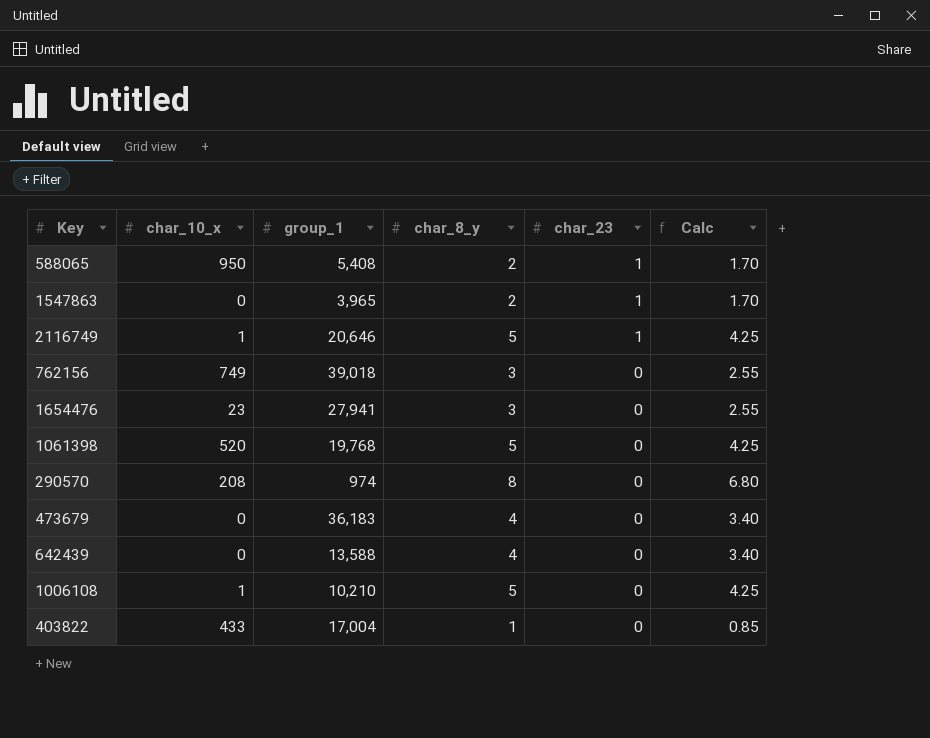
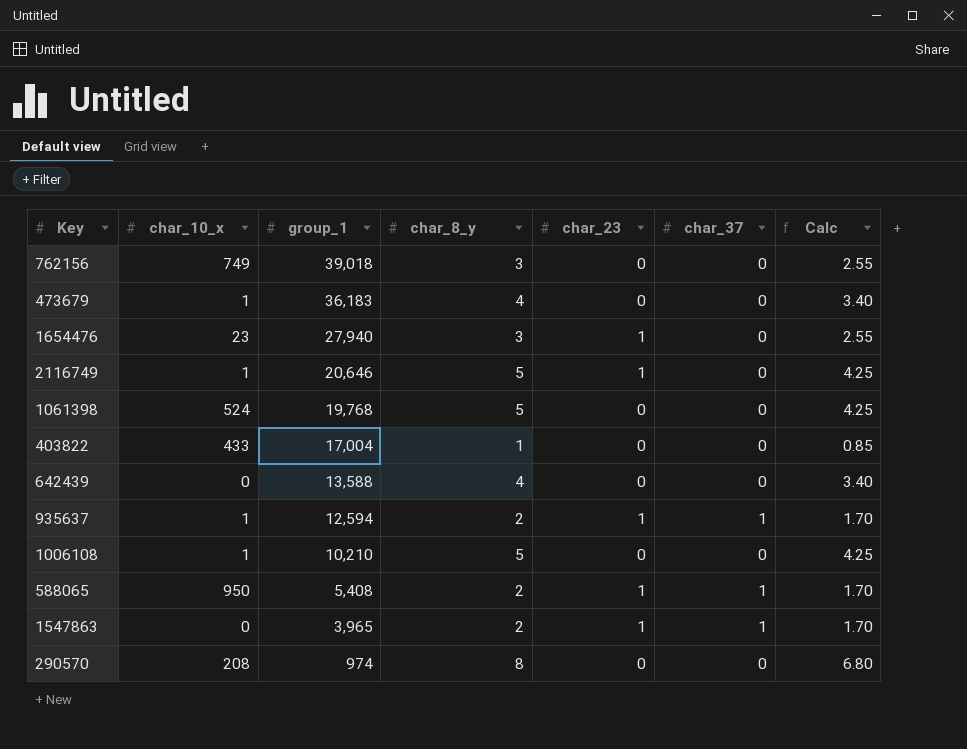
row order: char_23 descending -> group_1 descending
column char_37 | position: none -> 6
473679 | char_10_x: 0 -> 1
1654476 | group_1: 27,941 -> 27,940
1654476 | char_23: 0 -> 1
1061398 | char_10_x: 520 -> 524
row 935637: none -> 1 | 12,594 | 2 | 1 | 1 | 1.70

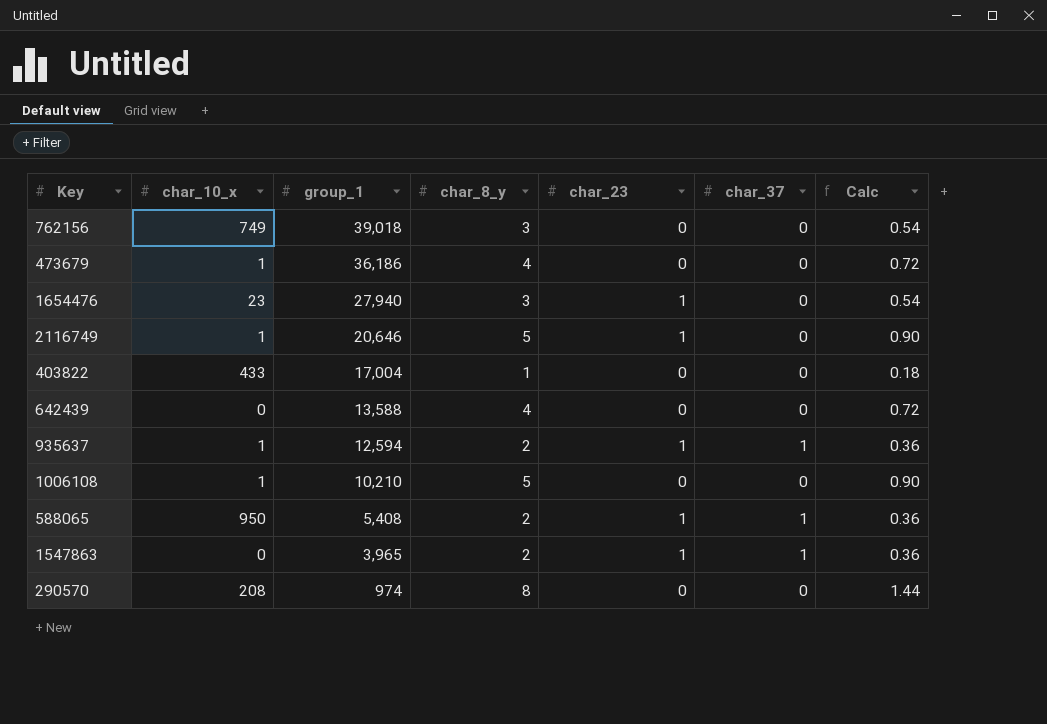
column Calc | formula: [char_8_y] * 0.85 -> [char_8_y] * 0.18
row 1061398: 524 | 19,768 | 5 | 0 | 0 | 4.25 -> none
473679 | group_1: 36,183 -> 36,186

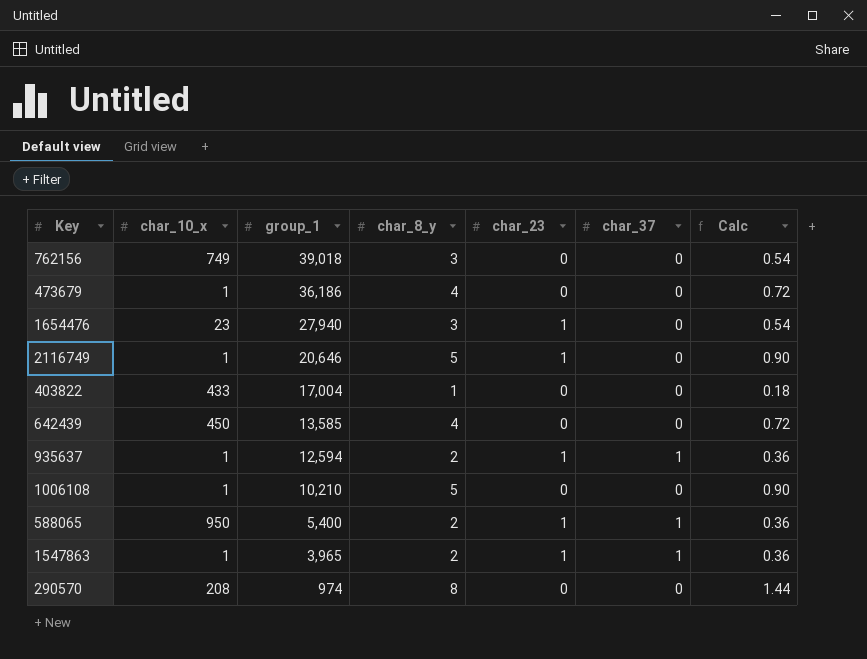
642439 | char_10_x: 0 -> 450
642439 | group_1: 13,588 -> 13,585
588065 | group_1: 5,408 -> 5,400
1547863 | char_10_x: 0 -> 1

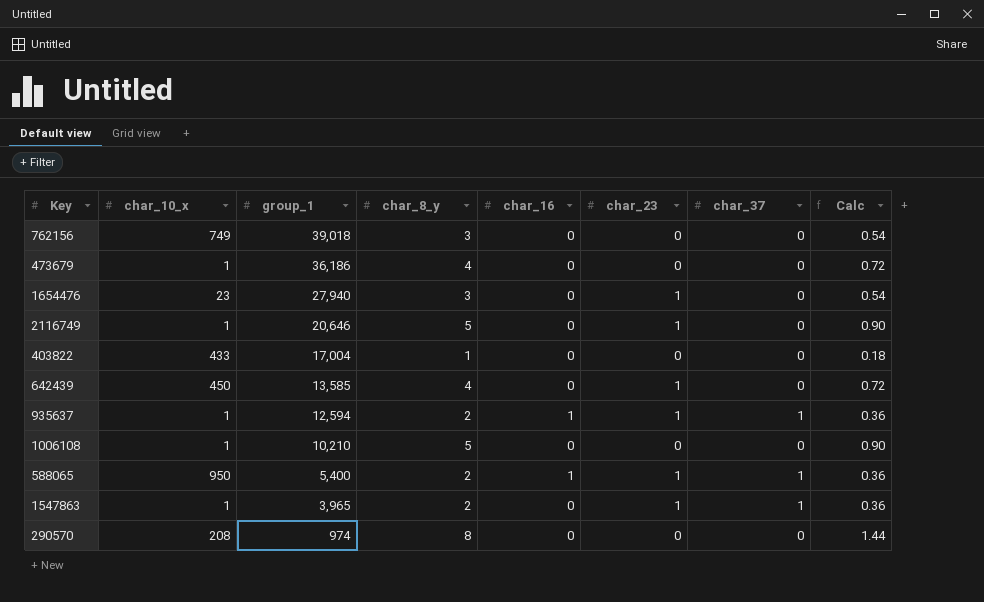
column char_16 | position: none -> 5
642439 | char_23: 0 -> 1

